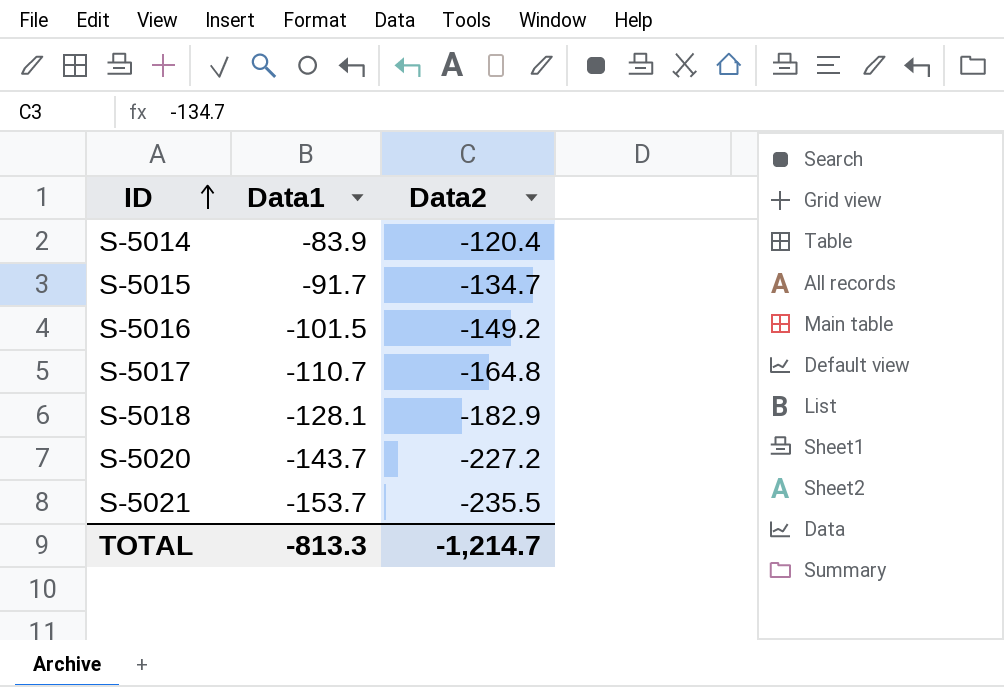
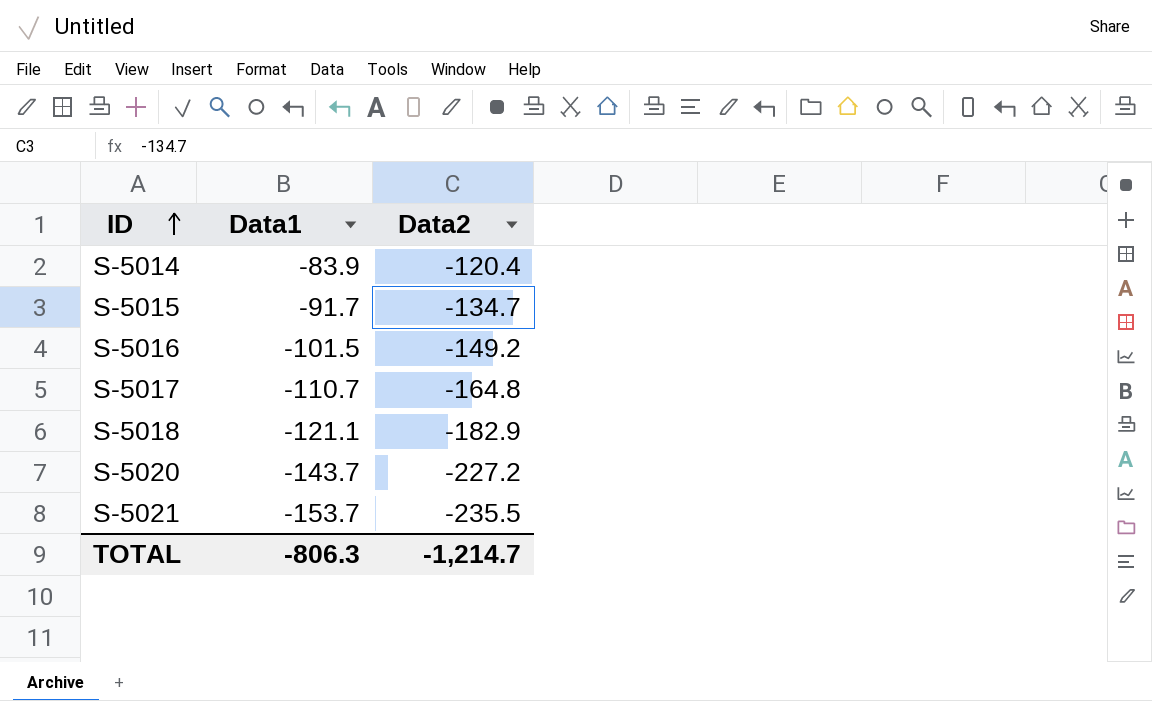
S-5018 | Data1: -128.1 -> -121.1
TOTAL | Data1: -813.3 -> -806.3

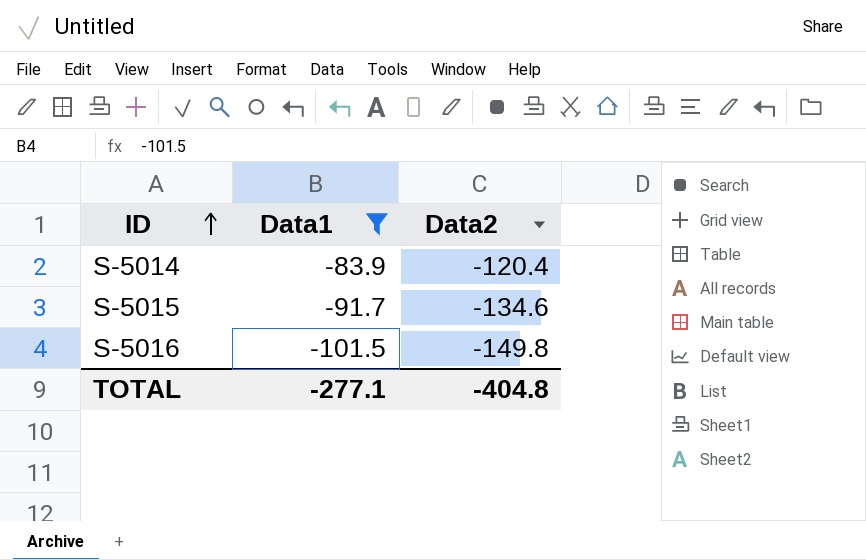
filter: none -> Data1 >= -101.5
S-5015 | Data2: -134.7 -> -134.6
S-5016 | Data2: -149.2 -> -149.8
TOTAL | Data1: -806.3 -> -277.1
TOTAL | Data2: -1,214.7 -> -404.8

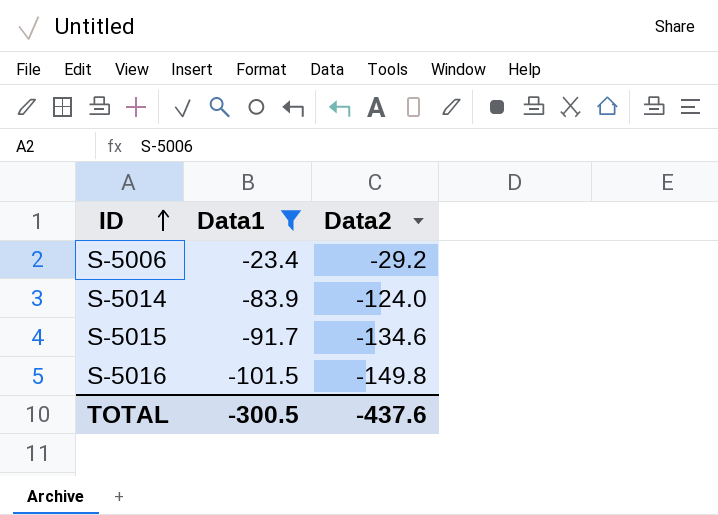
row S-5006: none -> -23.4 | -29.2
S-5014 | Data2: -120.4 -> -124.0
TOTAL | Data1: -277.1 -> -300.5
TOTAL | Data2: -404.8 -> -437.6

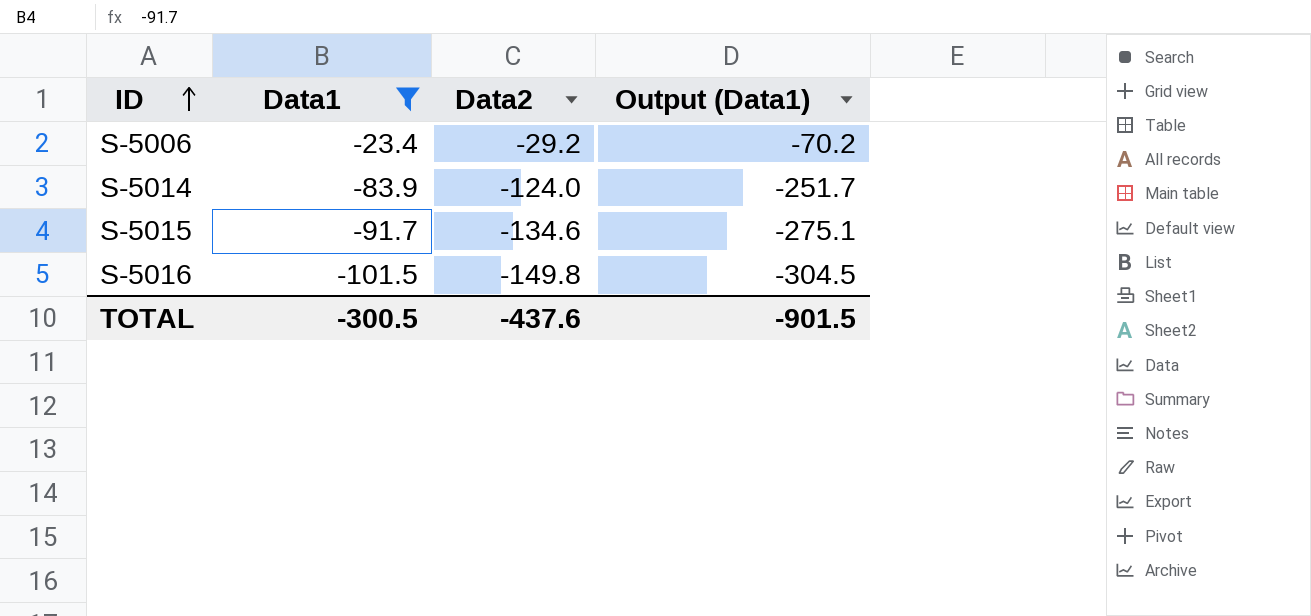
column Output (Data1) | formula: none -> [Data1] * 3

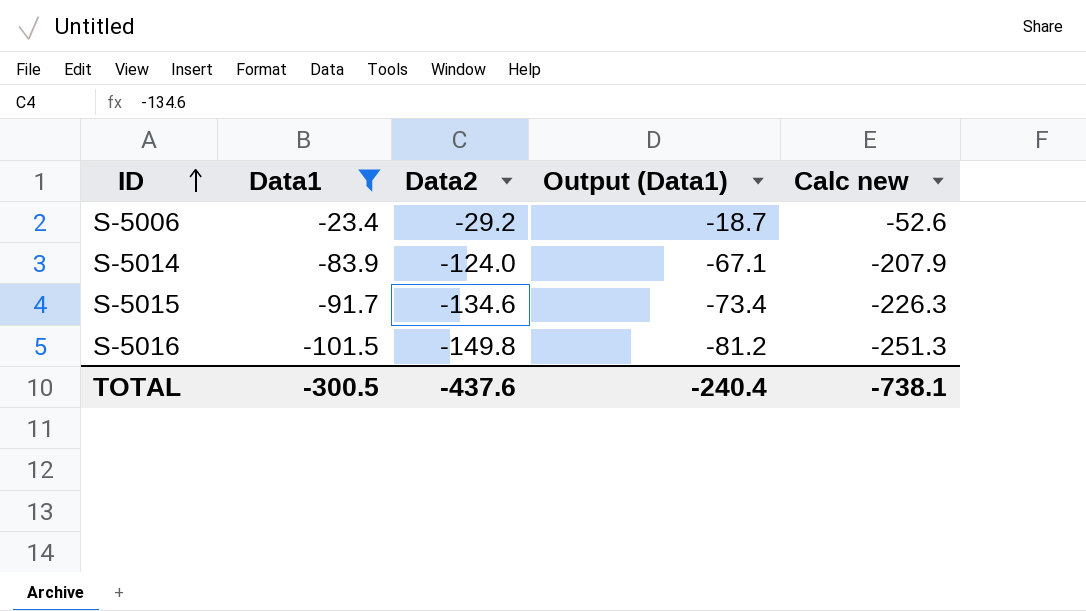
column Output (Data1) | formula: [Data1] * 3 -> [Data1] * 0.8
column Calc new | formula: none -> [Data1] + [Data2]
TOTAL | Output (Data1): -901.5 -> -240.4

